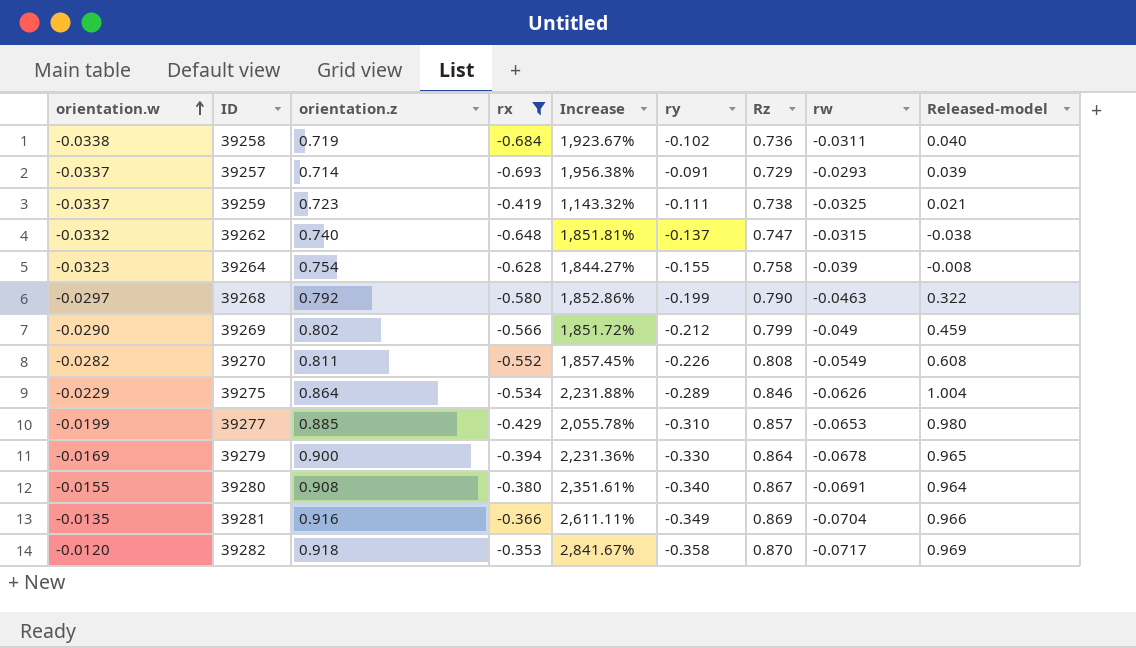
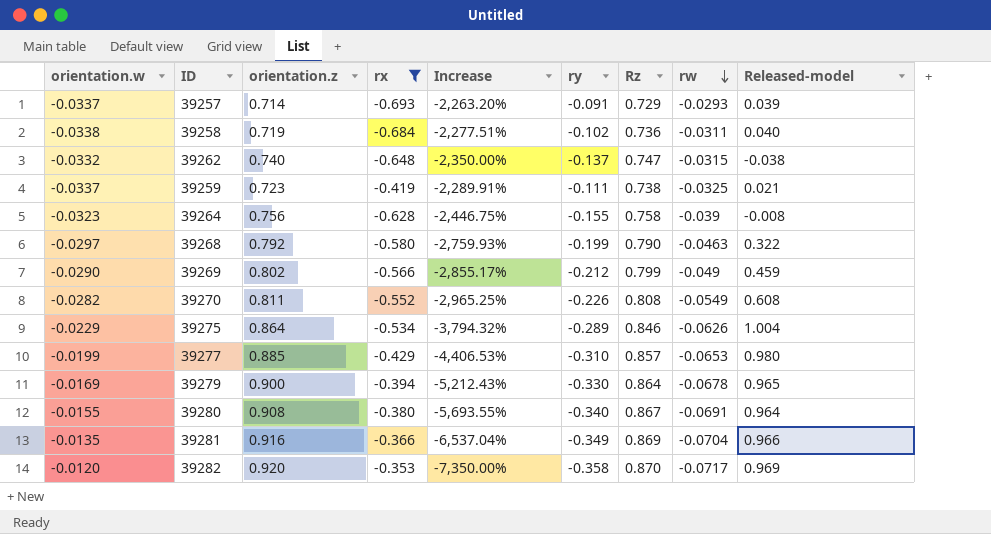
row order: orientation.w ascending -> rw descending
column Increase | formula: ([rx] - [orientation.w]) / [orientation.w] -> ([Rz] - [orientation.w]) / [orientation.w]
39264 | orientation.z: 0.754 -> 0.756
39282 | orientation.z: 0.918 -> 0.920

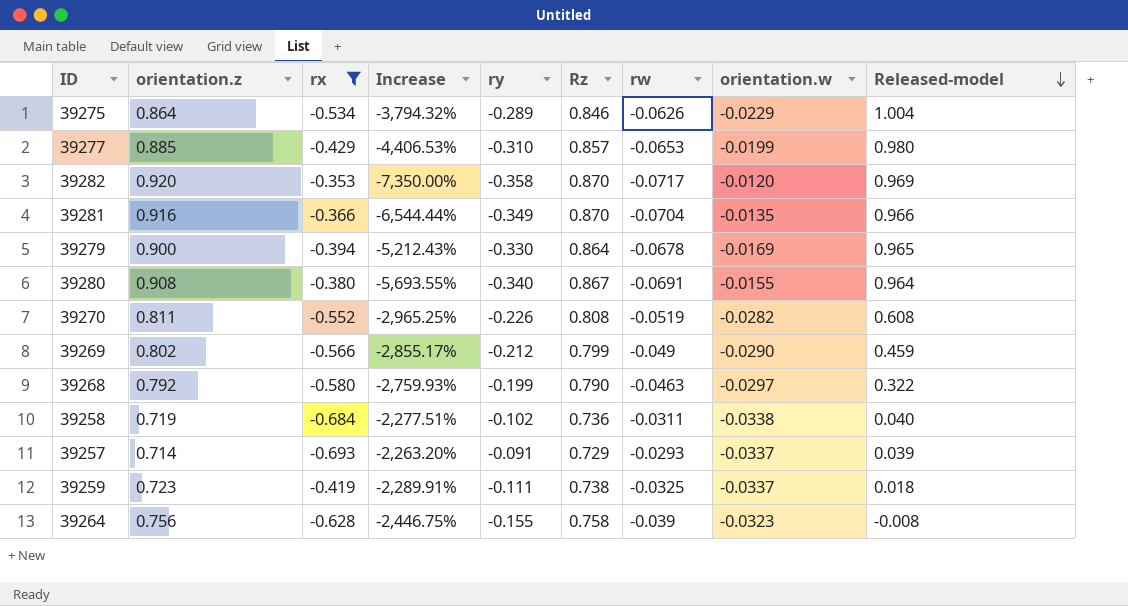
row order: rw descending -> Released-model descending
column orientation.w | position: 1 -> 8
row 39262: -0.0332 | 0.740 | -0.648 | -2,350.00% | -0.137 | 0.747 | -0.0315 | -0.038 -> none
39281 | Increase: -6,537.04% -> -6,544.44%
39281 | Rz: 0.869 -> 0.870
39270 | rw: -0.0549 -> -0.0519
39259 | Released-model: 0.021 -> 0.018

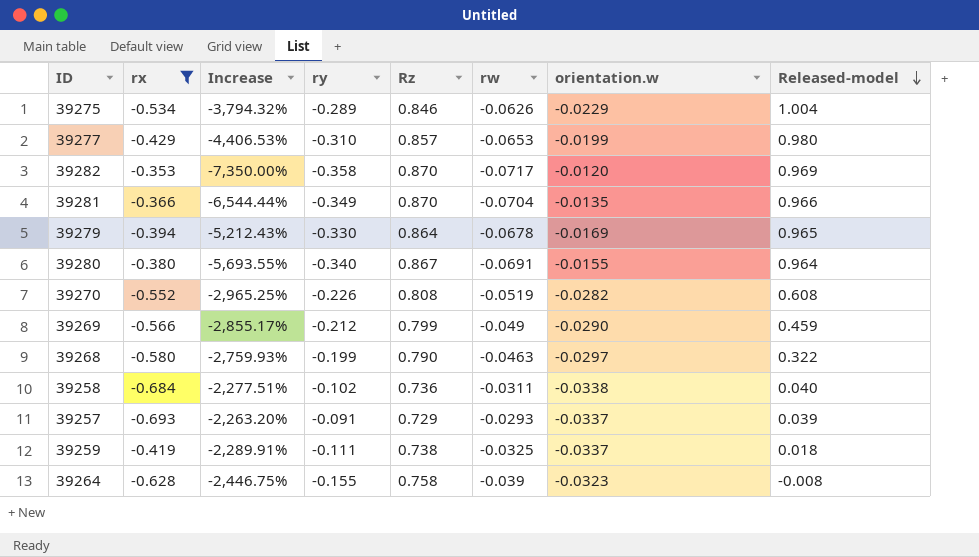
column orientation.z | position: 2 -> none

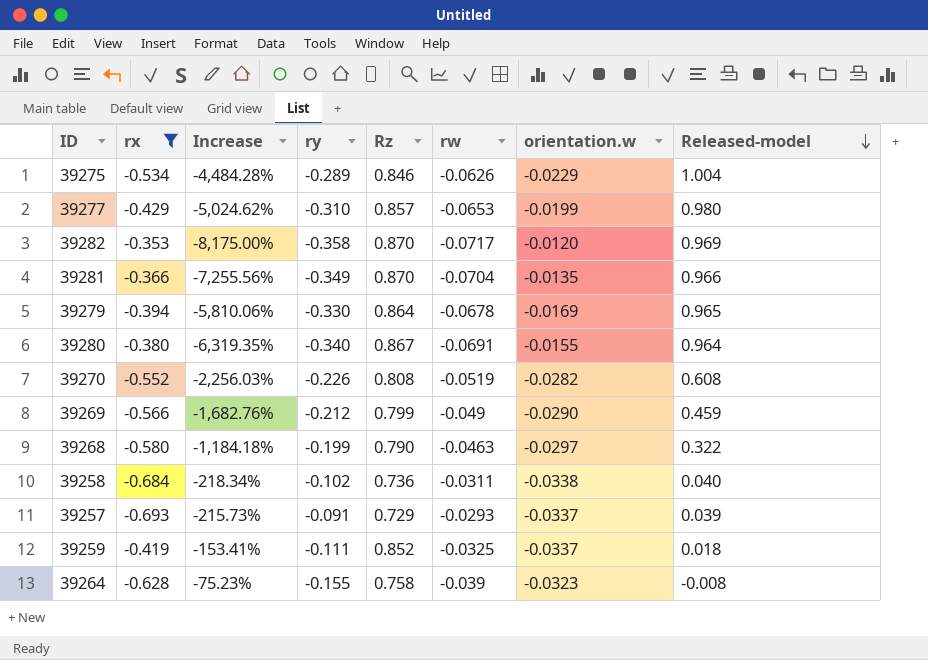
column Increase | formula: ([Rz] - [orientation.w]) / [orientation.w] -> ([Released-model] - [orientation.w]) / [orientation.w]
39259 | Rz: 0.738 -> 0.852

